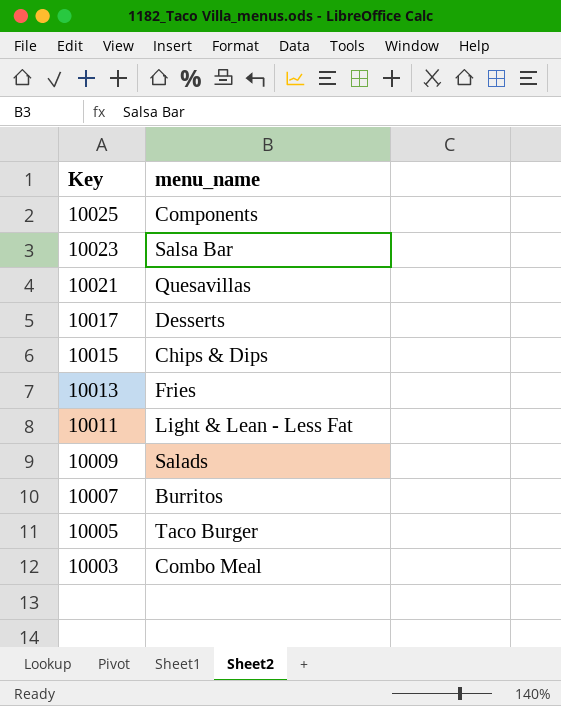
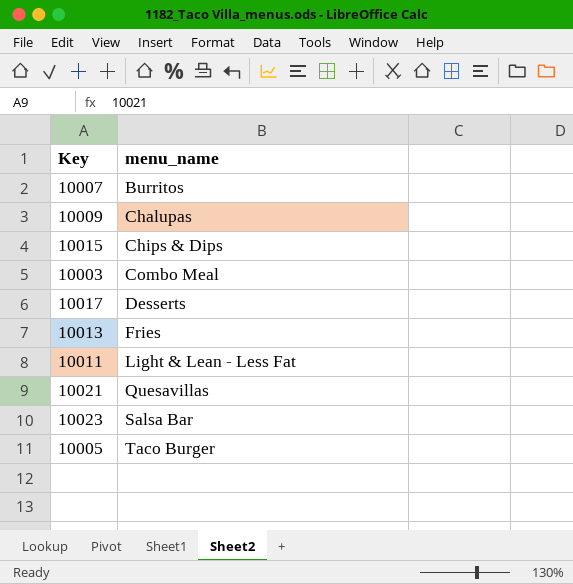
row order: Key descending -> menu_name ascending
row 10025: Components -> none
10009 | menu_name: Salads -> Chalupas

